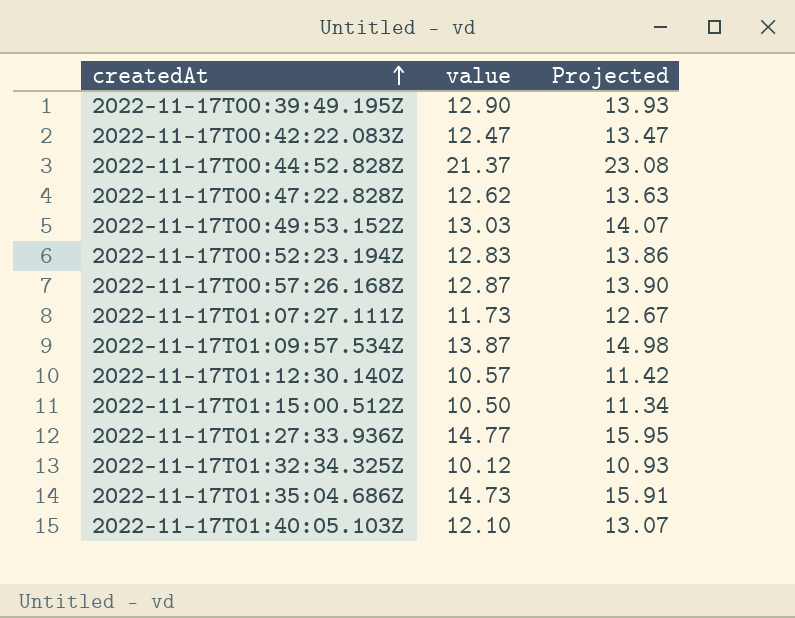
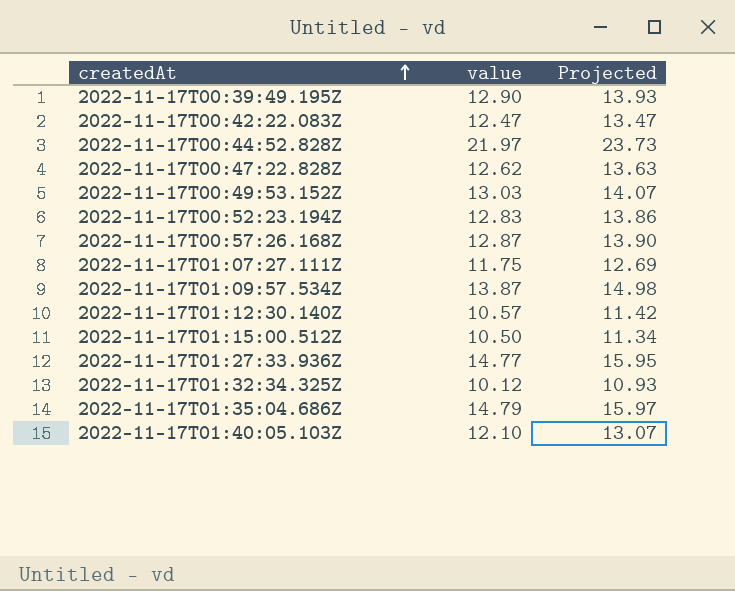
2022-11-17T00:44:52.828Z | value: 21.37 -> 21.97
2022-11-17T00:44:52.828Z | Projected: 23.08 -> 23.73
2022-11-17T01:07:27.111Z | value: 11.73 -> 11.75
2022-11-17T01:07:27.111Z | Projected: 12.67 -> 12.69
2022-11-17T01:35:04.686Z | value: 14.73 -> 14.79
2022-11-17T01:35:04.686Z | Projected: 15.91 -> 15.97

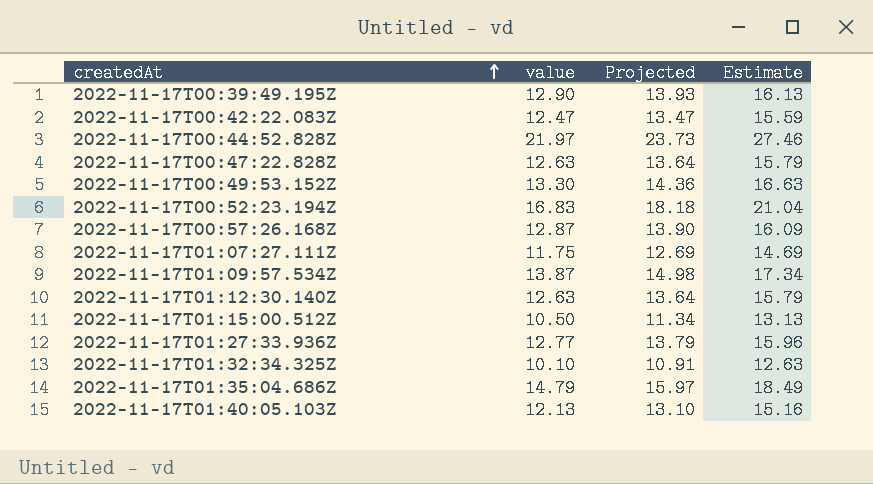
column Estimate | formula: none -> [value] * 1.25
2022-11-17T00:47:22.828Z | value: 12.62 -> 12.63
2022-11-17T00:47:22.828Z | Projected: 13.63 -> 13.64
2022-11-17T00:49:53.152Z | value: 13.03 -> 13.30
2022-11-17T00:49:53.152Z | Projected: 14.07 -> 14.36
2022-11-17T00:52:23.194Z | value: 12.83 -> 16.83
2022-11-17T00:52:23.194Z | Projected: 13.86 -> 18.18
2022-11-17T01:12:30.140Z | value: 10.57 -> 12.63
2022-11-17T01:12:30.140Z | Projected: 11.42 -> 13.64
2022-11-17T01:27:33.936Z | value: 14.77 -> 12.77
2022-11-17T01:27:33.936Z | Projected: 15.95 -> 13.79
2022-11-17T01:32:34.325Z | value: 10.12 -> 10.10
2022-11-17T01:32:34.325Z | Projected: 10.93 -> 10.91
2022-11-17T01:40:05.103Z | value: 12.10 -> 12.13
2022-11-17T01:40:05.103Z | Projected: 13.07 -> 13.10

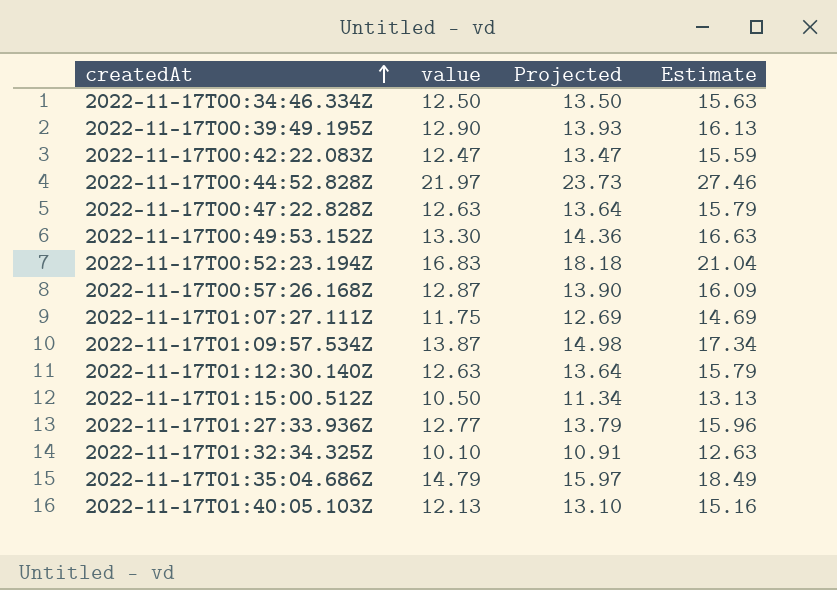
row 2022-11-17T00:34:46.334Z: none -> 12.50 | 13.50 | 15.63

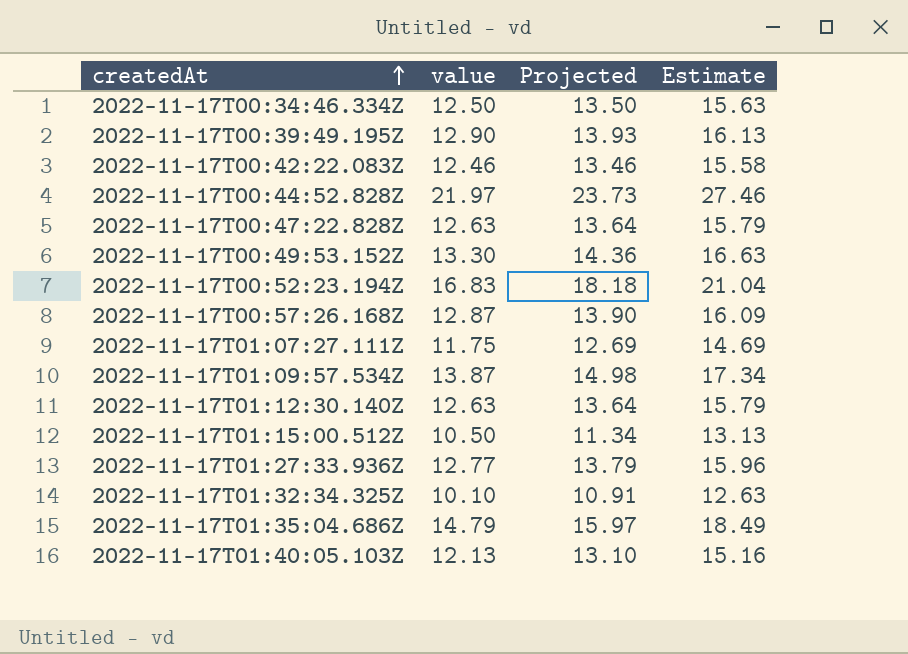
2022-11-17T00:42:22.083Z | value: 12.47 -> 12.46
2022-11-17T00:42:22.083Z | Projected: 13.47 -> 13.46
2022-11-17T00:42:22.083Z | Estimate: 15.59 -> 15.58

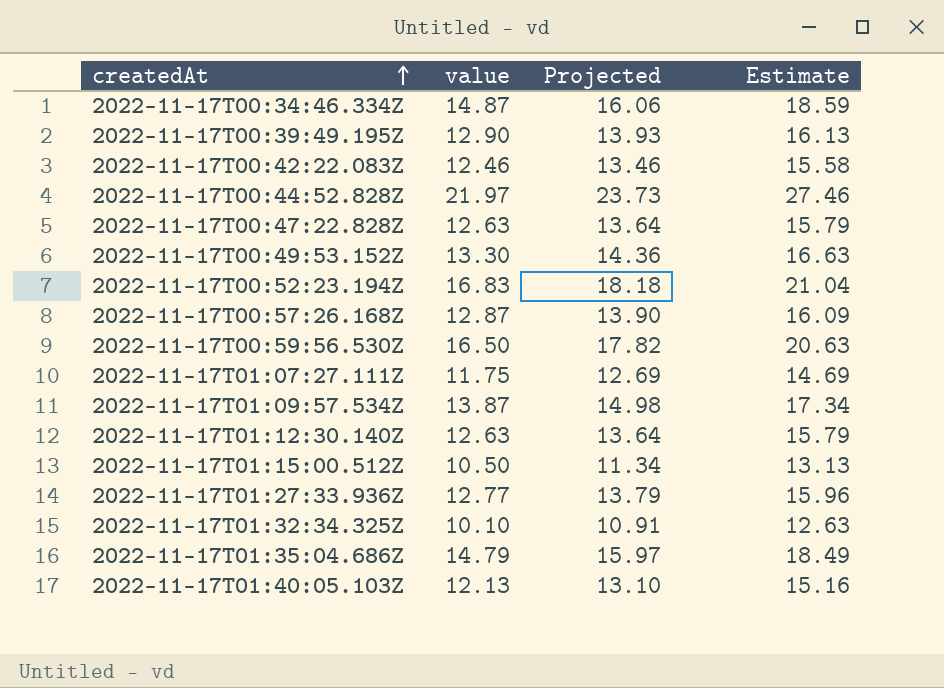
2022-11-17T00:34:46.334Z | value: 12.50 -> 14.87
2022-11-17T00:34:46.334Z | Projected: 13.50 -> 16.06
2022-11-17T00:34:46.334Z | Estimate: 15.63 -> 18.59
row 2022-11-17T00:59:56.530Z: none -> 16.50 | 17.82 | 20.63

